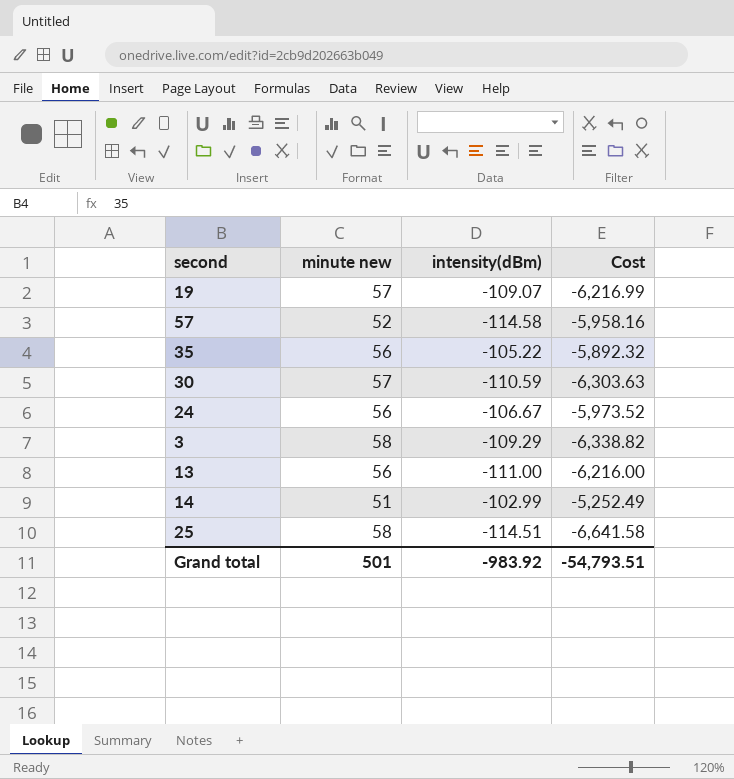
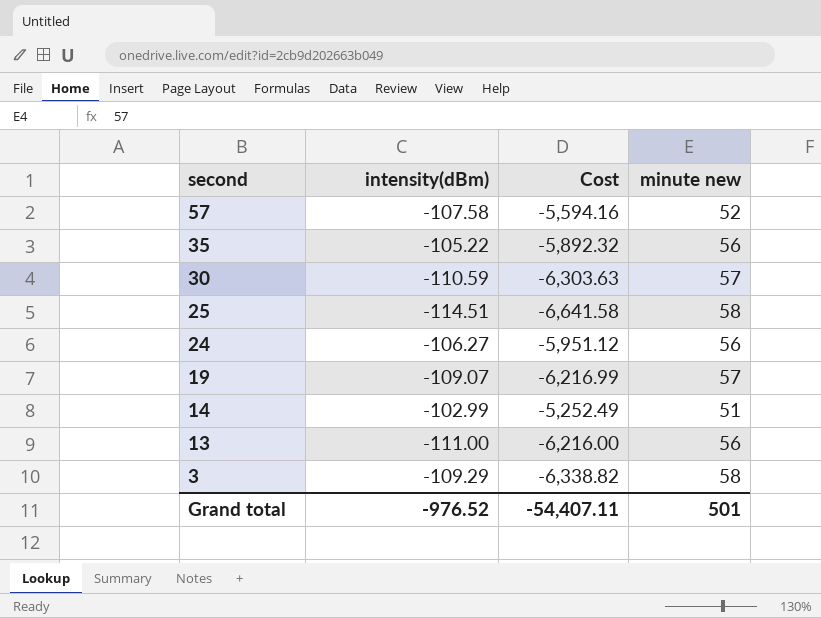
row order: none -> second descending
column minute new | position: 2 -> 4
57 | intensity(dBm): -114.58 -> -107.58
57 | Cost: -5,958.16 -> -5,594.16
24 | intensity(dBm): -106.67 -> -106.27
24 | Cost: -5,973.52 -> -5,951.12
Grand total | intensity(dBm): -983.92 -> -976.52
Grand total | Cost: -54,793.51 -> -54,407.11

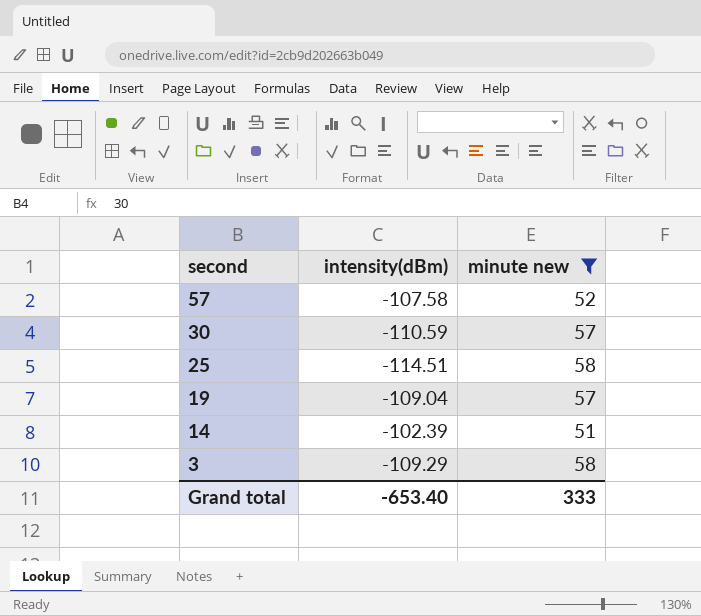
filter: none -> minute new != 56
column Cost | formula: [intensity(dBm)] * [minute new] -> none
19 | intensity(dBm): -109.07 -> -109.04
14 | intensity(dBm): -102.99 -> -102.39
Grand total | intensity(dBm): -976.52 -> -653.40
Grand total | minute new: 501 -> 333

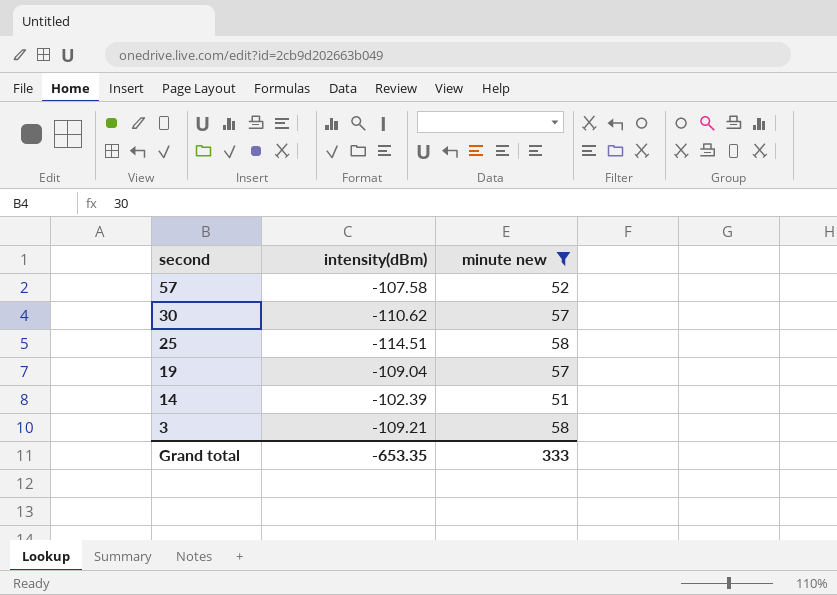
30 | intensity(dBm): -110.59 -> -110.62
3 | intensity(dBm): -109.29 -> -109.21
Grand total | intensity(dBm): -653.40 -> -653.35

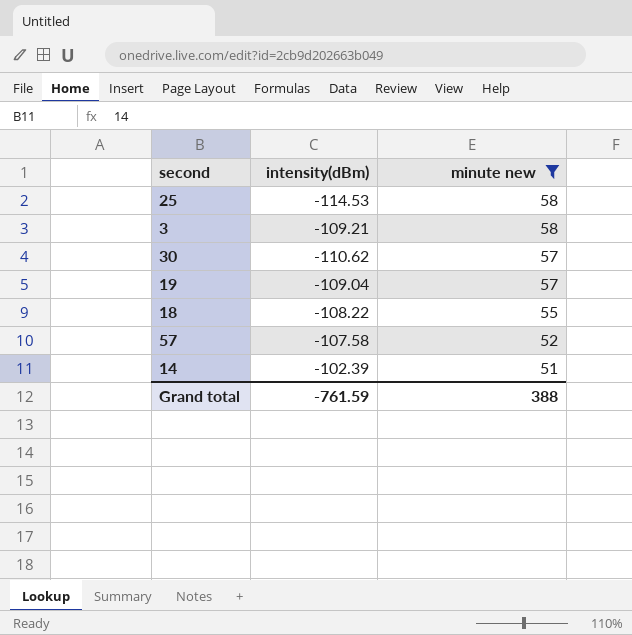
row order: second descending -> minute new descending
25 | intensity(dBm): -114.51 -> -114.53
row 18: none -> -108.22 | 55
Grand total | intensity(dBm): -653.35 -> -761.59
Grand total | minute new: 333 -> 388

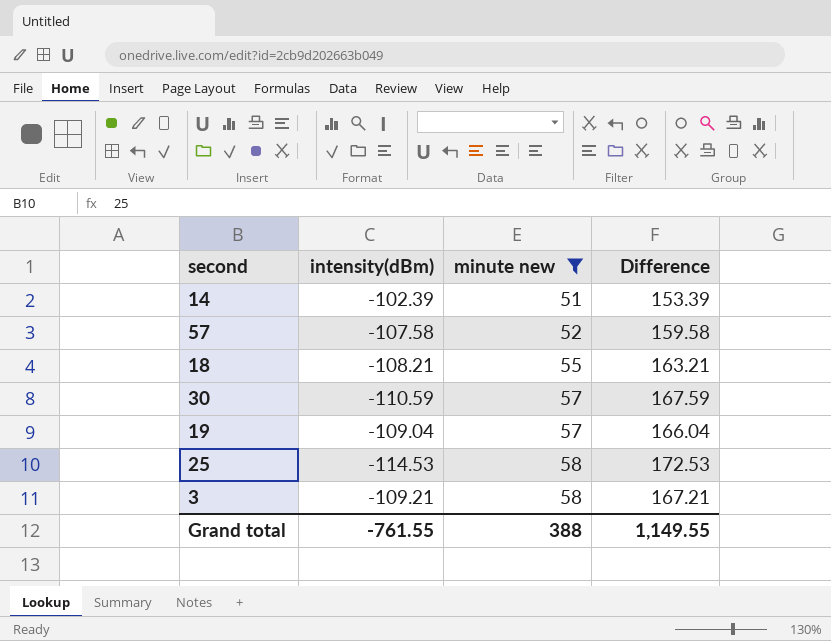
row order: minute new descending -> minute new ascending
column Difference | formula: none -> [minute new] - [intensity(dBm)]
18 | intensity(dBm): -108.22 -> -108.21
30 | intensity(dBm): -110.62 -> -110.59
Grand total | intensity(dBm): -761.59 -> -761.55

